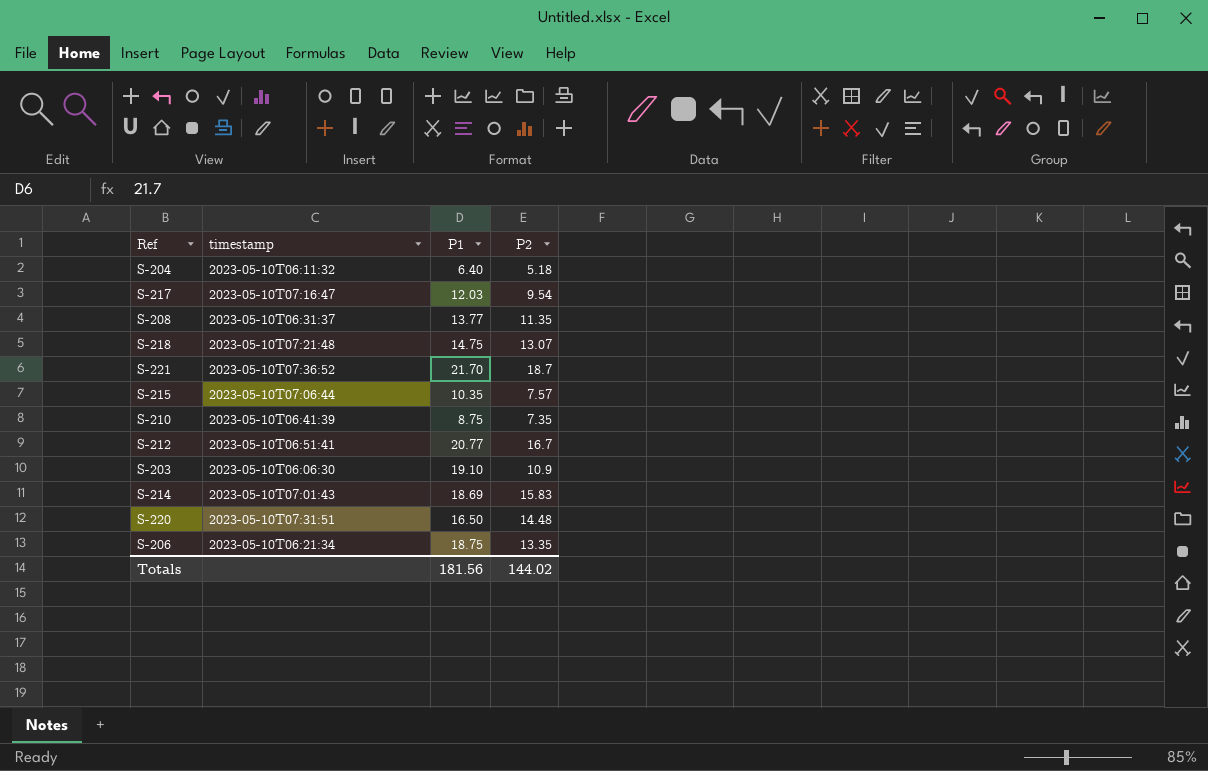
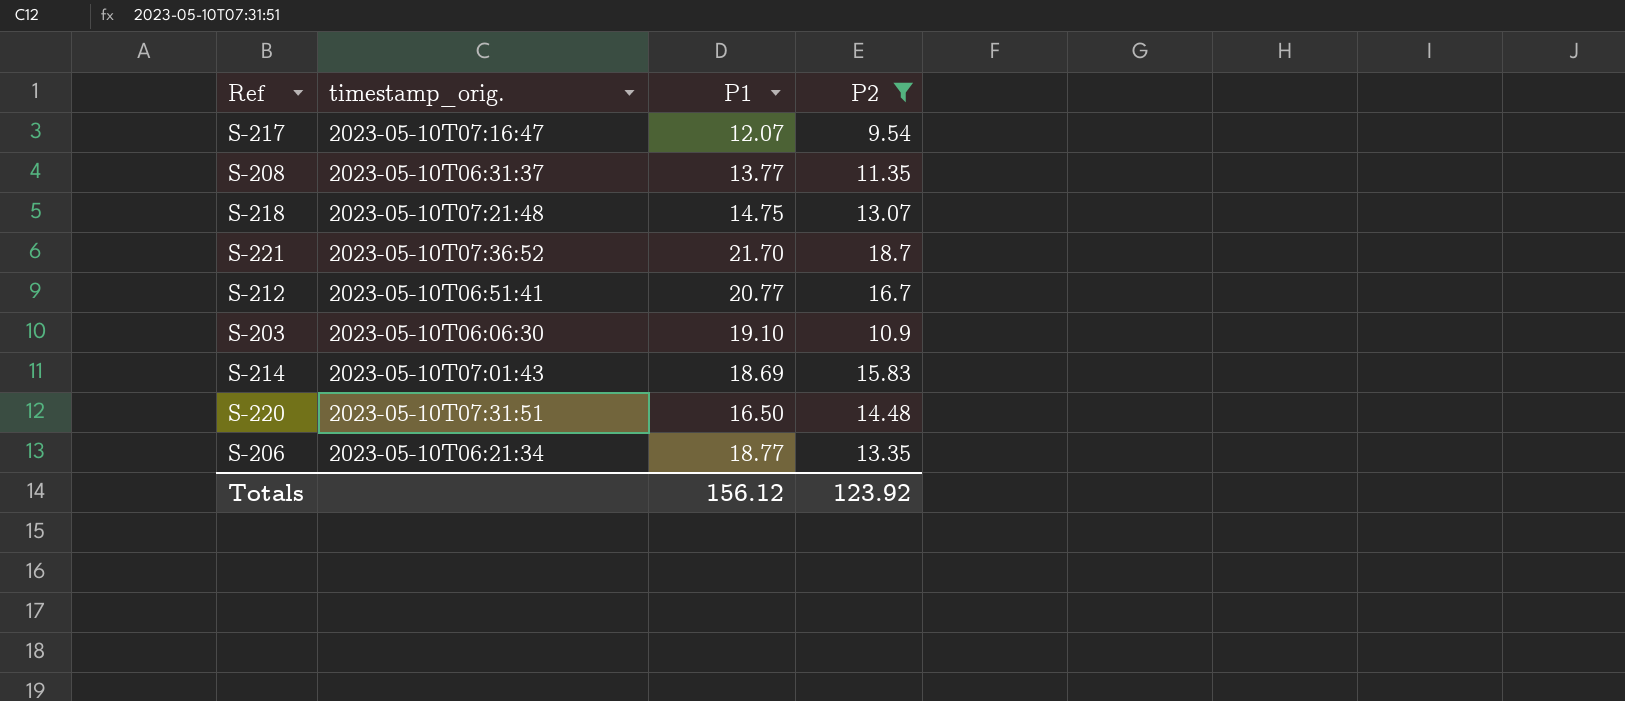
filter: none -> P2 >= 9.54
column name: timestamp -> timestamp_orig.
S-217 | P1: 12.03 -> 12.07
S-206 | P1: 18.75 -> 18.77
Totals | P1: 181.56 -> 156.12
Totals | P2: 144.02 -> 123.92

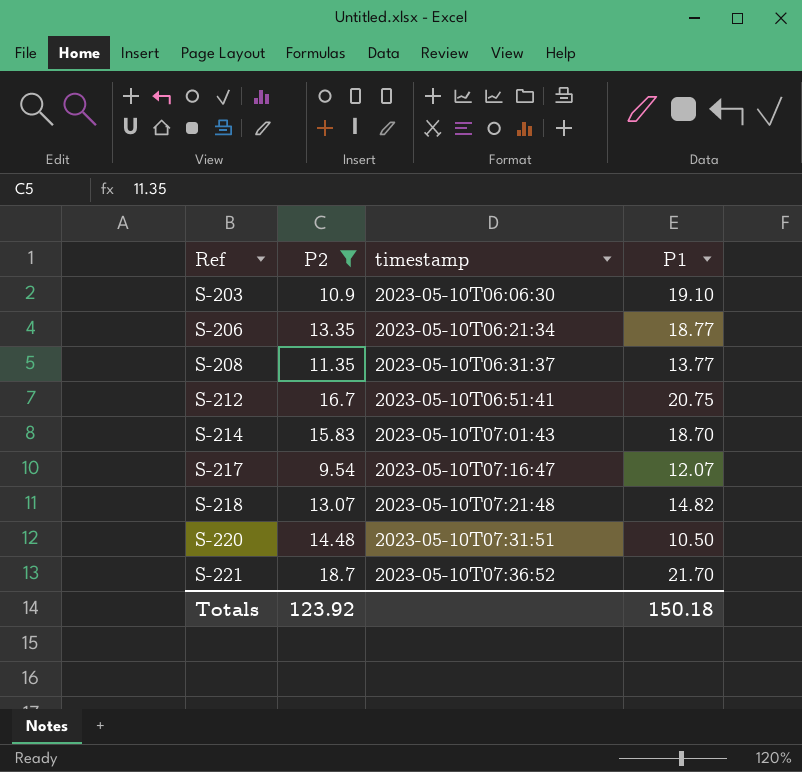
row order: none -> Ref ascending
column P2 | position: 4 -> 2
column name: timestamp_orig. -> timestamp
S-212 | P1: 20.77 -> 20.75
S-214 | P1: 18.69 -> 18.70
S-218 | P1: 14.75 -> 14.82
S-220 | P1: 16.50 -> 10.50
Totals | P1: 156.12 -> 150.18

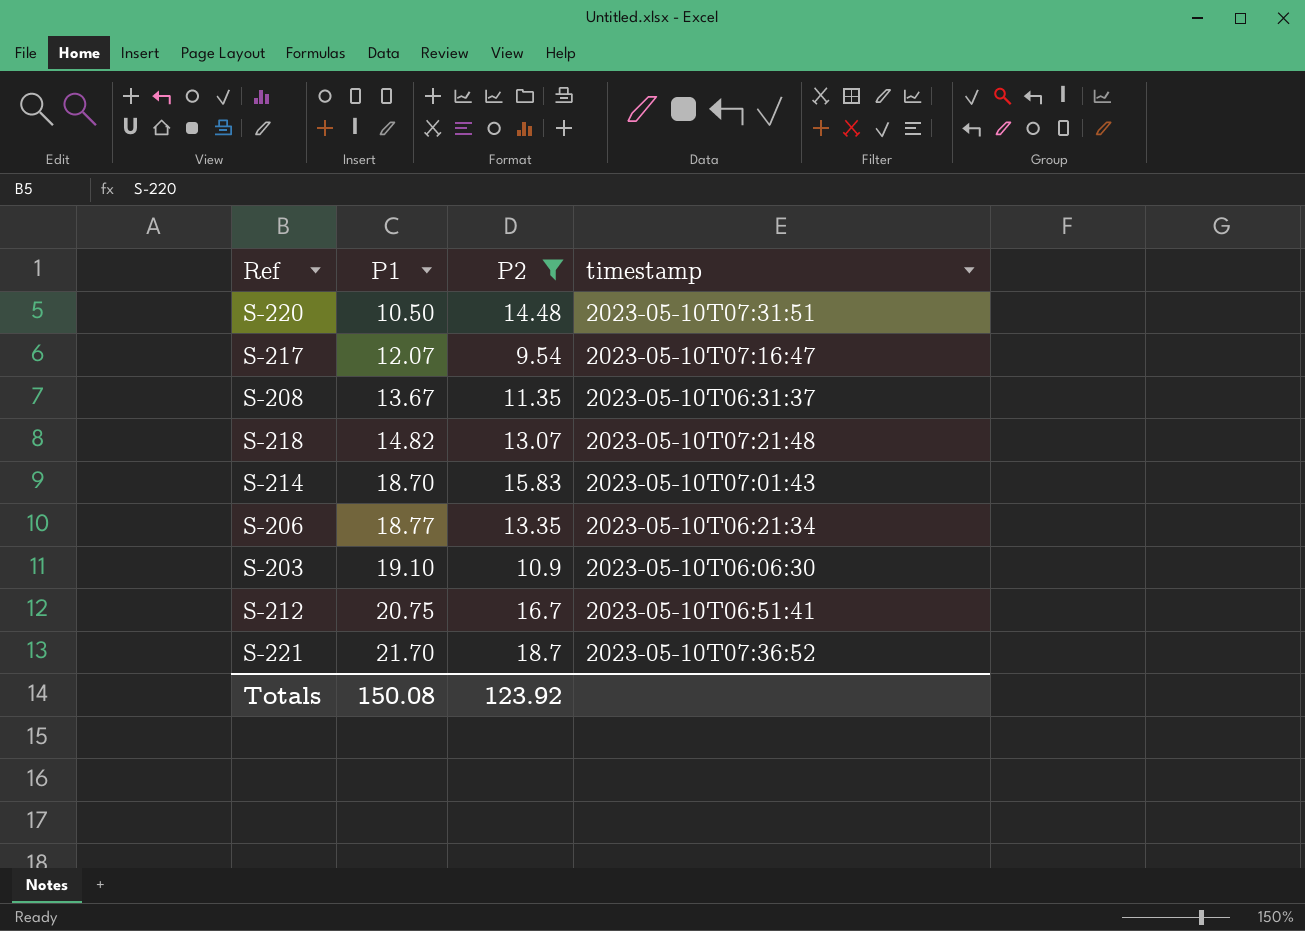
row order: Ref ascending -> P1 ascending
column P1 | position: 4 -> 2
S-208 | P1: 13.77 -> 13.67
Totals | P1: 150.18 -> 150.08

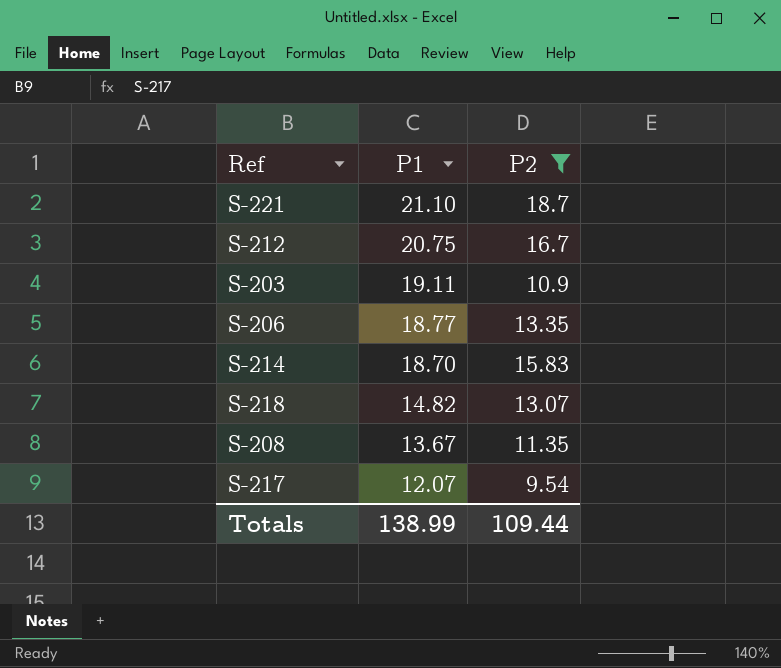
row order: P1 ascending -> P1 descending
column timestamp | position: 4 -> none
row S-220: 10.50 | 14.48 | 2023-05-10T07:31:51 -> none
S-221 | P1: 21.70 -> 21.10
S-203 | P1: 19.10 -> 19.11
Totals | P1: 150.08 -> 138.99
Totals | P2: 123.92 -> 109.44

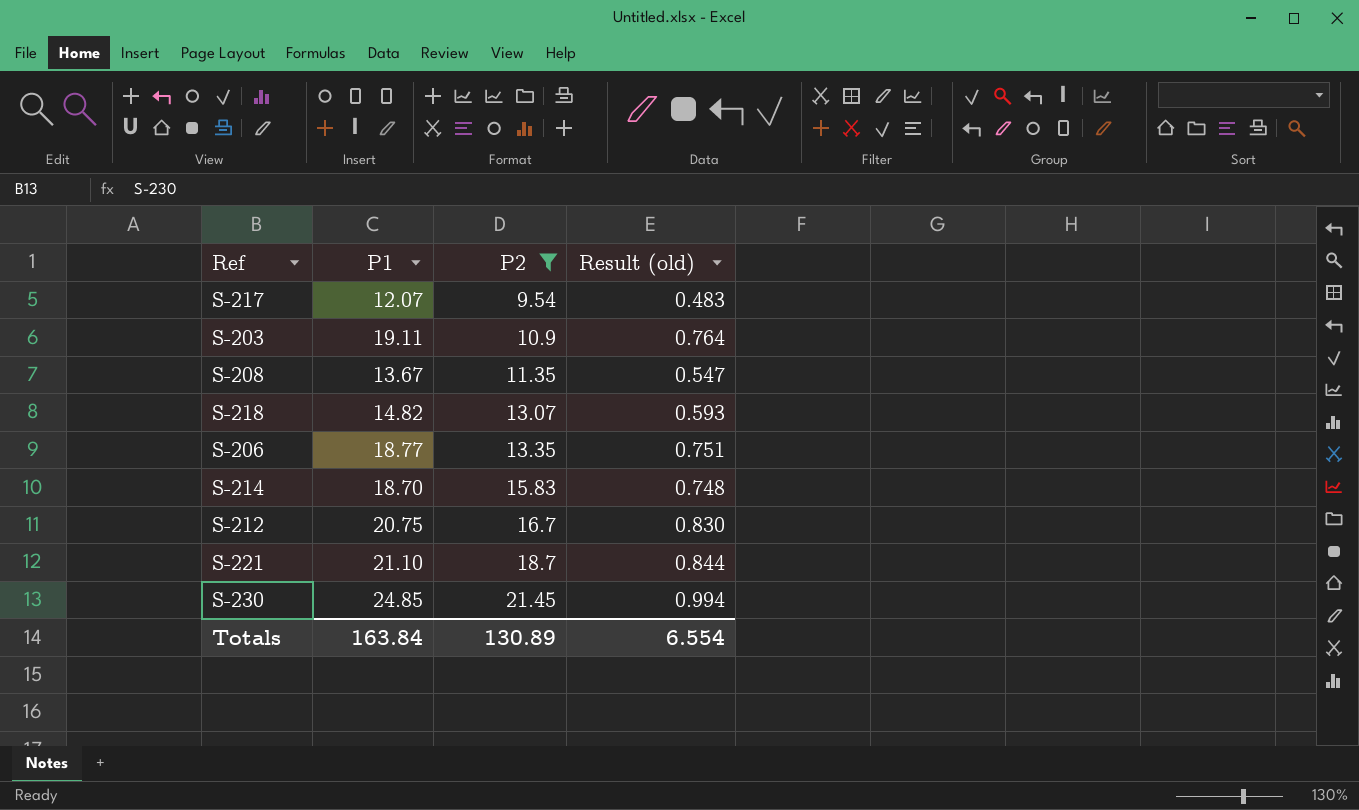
row order: P1 descending -> P2 ascending
column Result (old) | formula: none -> [P1] * 0.04
row S-230: none -> 24.85 | 21.45 | 0.994
Totals | P1: 138.99 -> 163.84
Totals | P2: 109.44 -> 130.89

